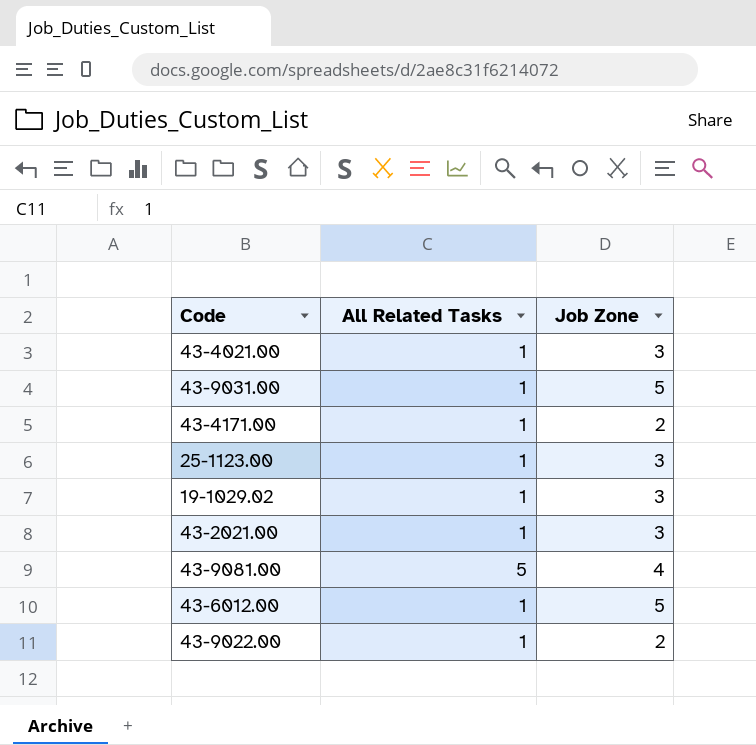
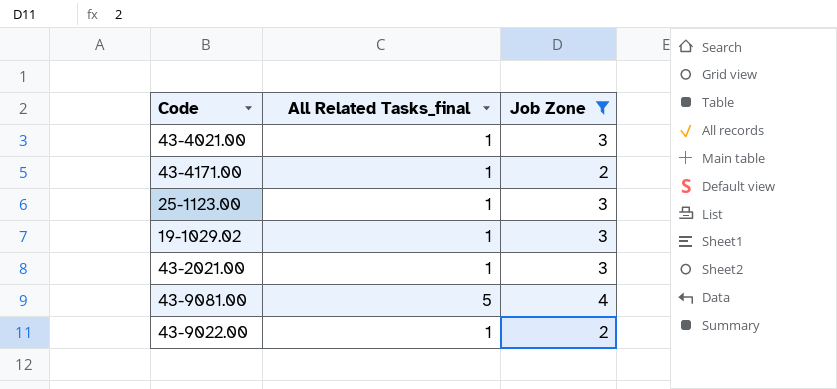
filter: none -> Job Zone != 5
column name: All Related Tasks -> All Related Tasks_final

